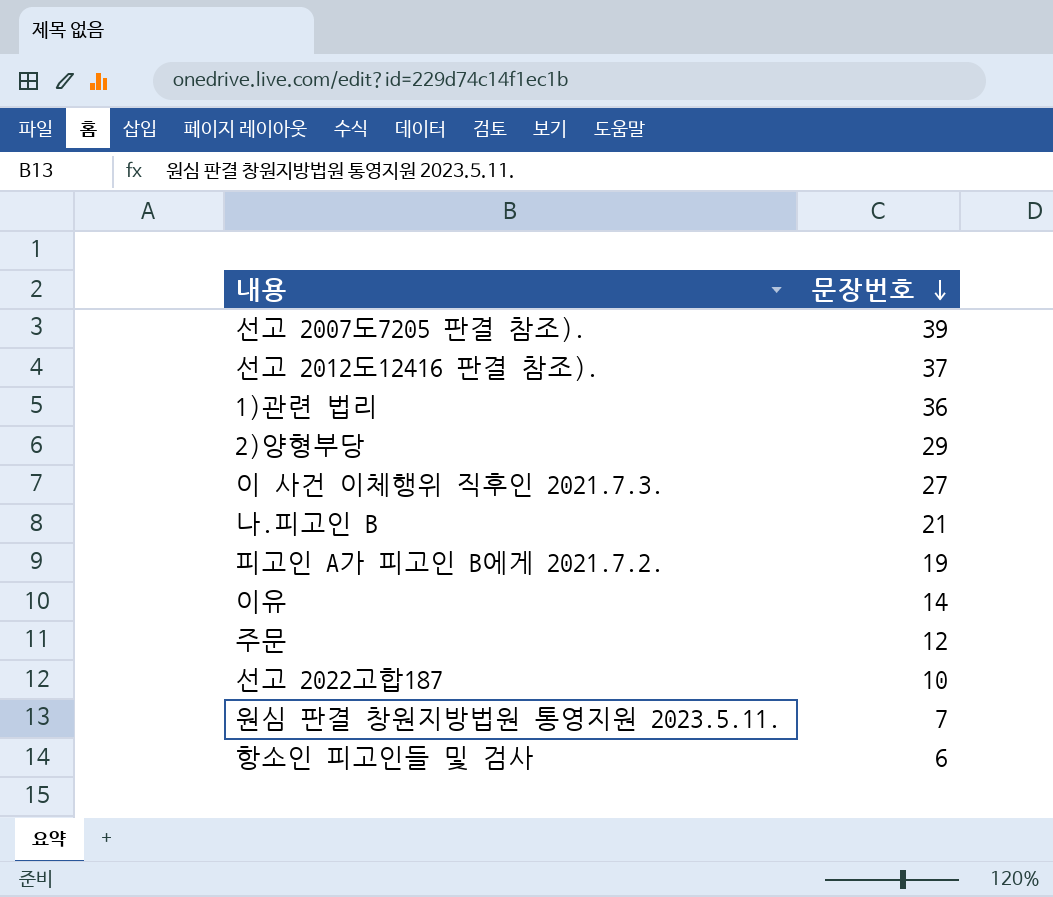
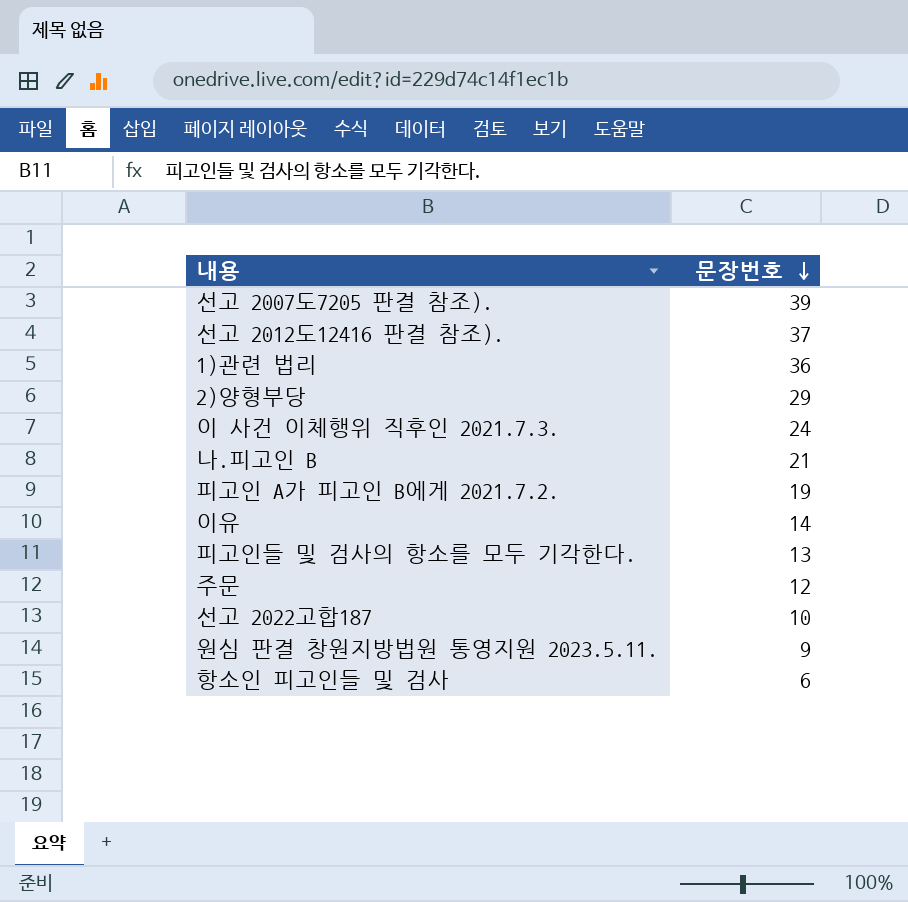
이 사건 이체행위 직후인 2021.7.3. | 문장번호: 27 -> 24
row 피고인들 및 검사의 항소를 모두 기각한다.: none -> 13
원심 판결 창원지방법원 통영지원 2023.5.11. | 문장번호: 7 -> 9

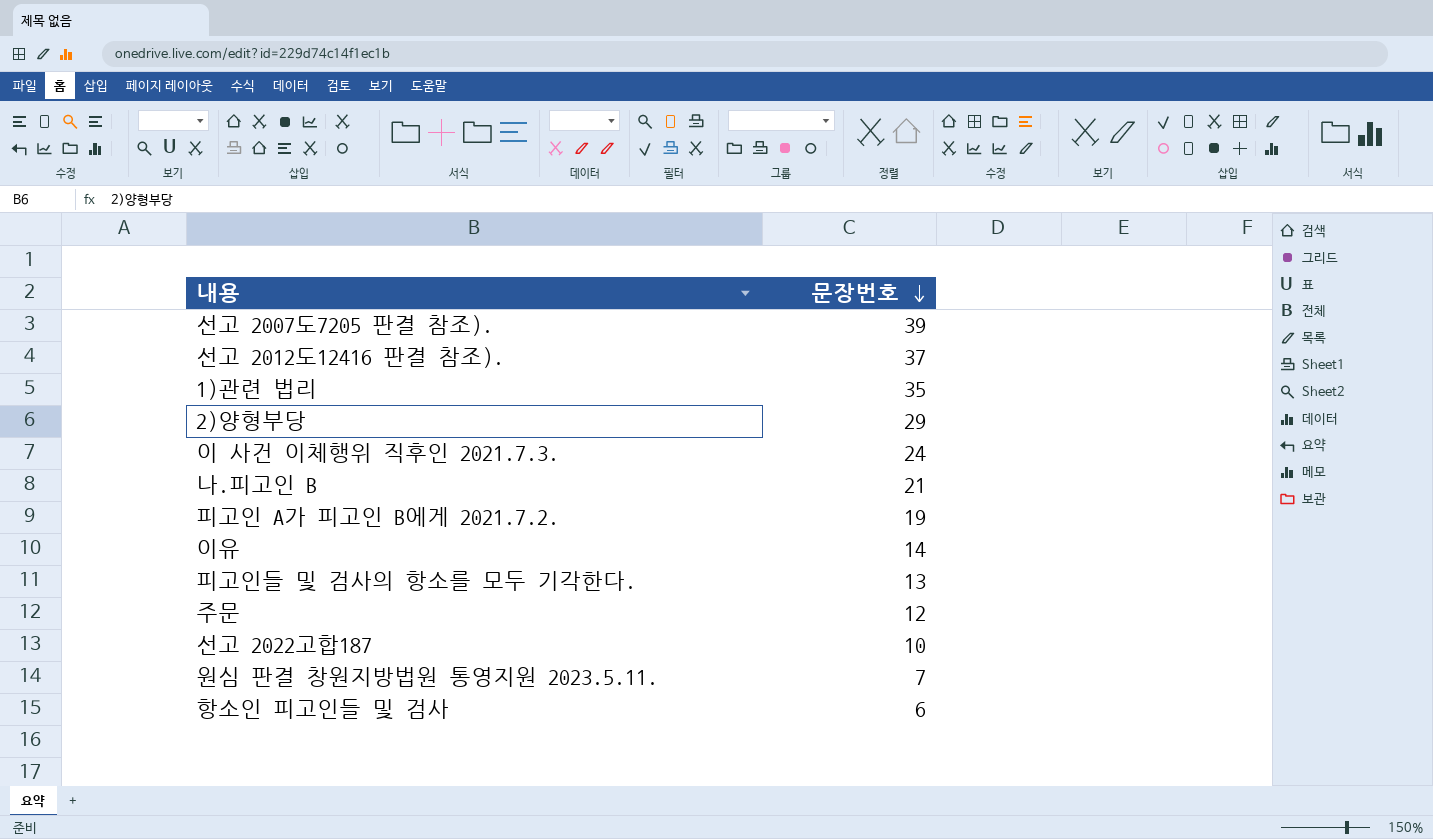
1)관련 법리 | 문장번호: 36 -> 35
원심 판결 창원지방법원 통영지원 2023.5.11. | 문장번호: 9 -> 7

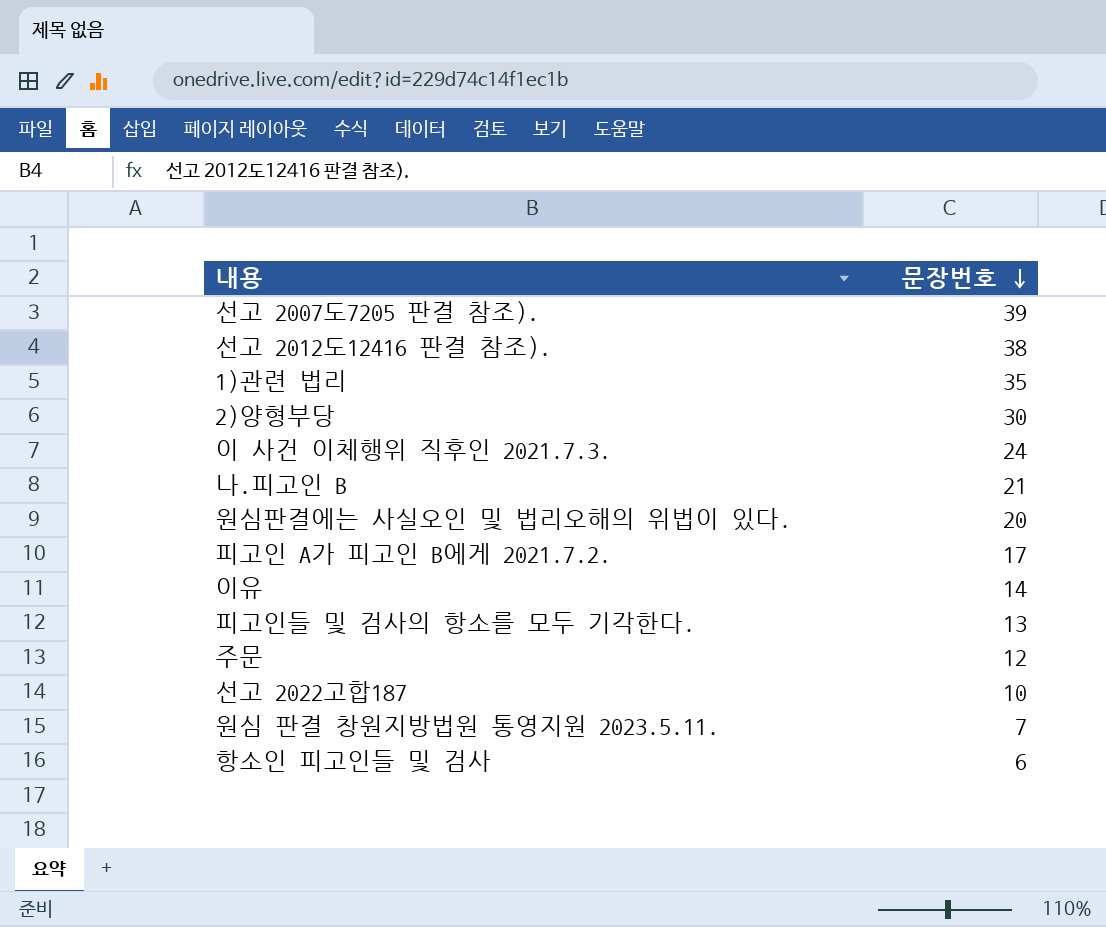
선고 2012도12416 판결 참조). | 문장번호: 37 -> 38
2)양형부당 | 문장번호: 29 -> 30
row 원심판결에는 사실오인 및 법리오해의 위법이 있다.: none -> 20
피고인 A가 피고인 B에게 2021.7.2. | 문장번호: 19 -> 17

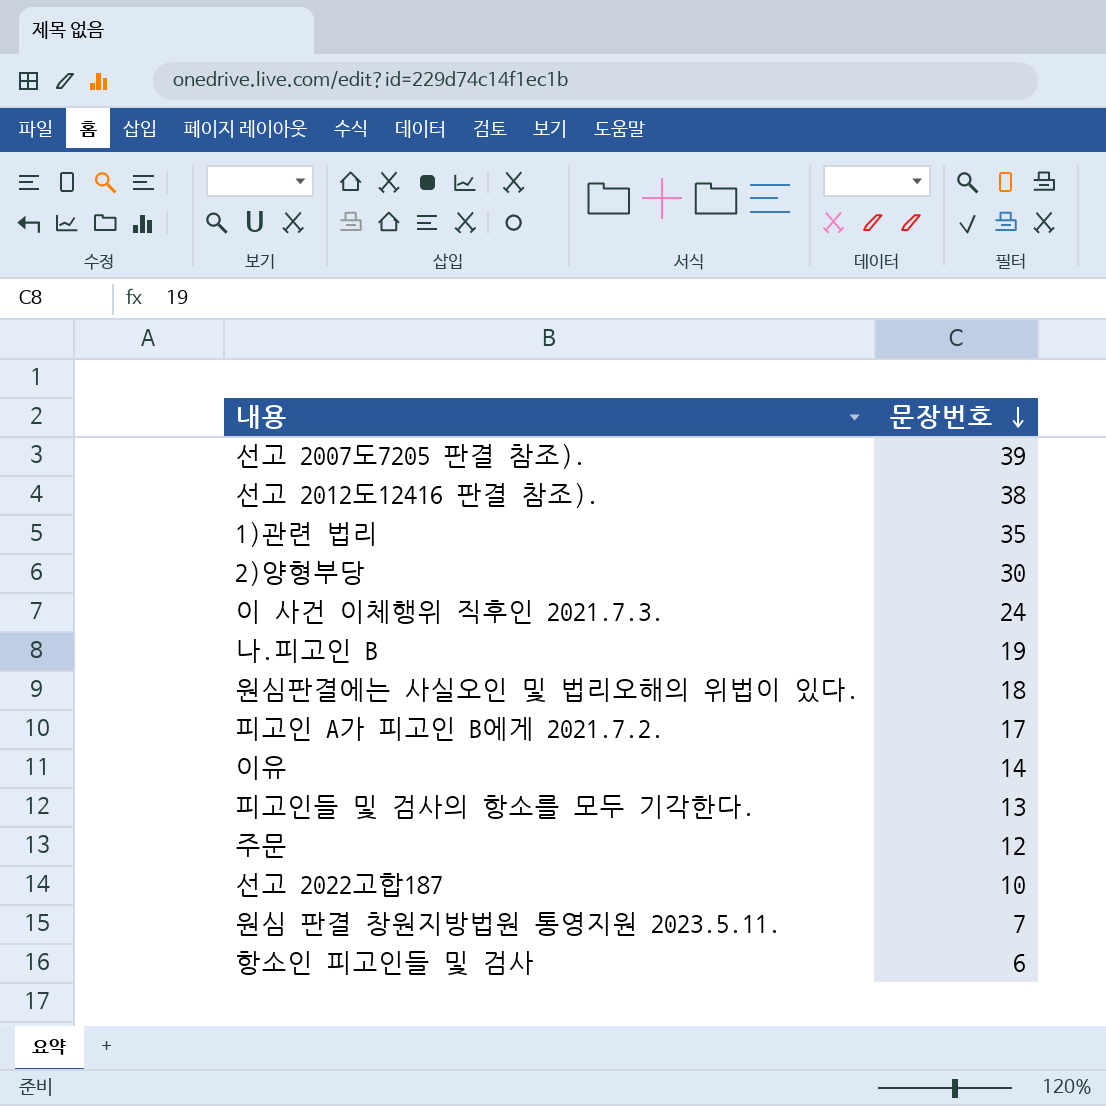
나.피고인 B | 문장번호: 21 -> 19
원심판결에는 사실오인 및 법리오해의 위법이 있다. | 문장번호: 20 -> 18

